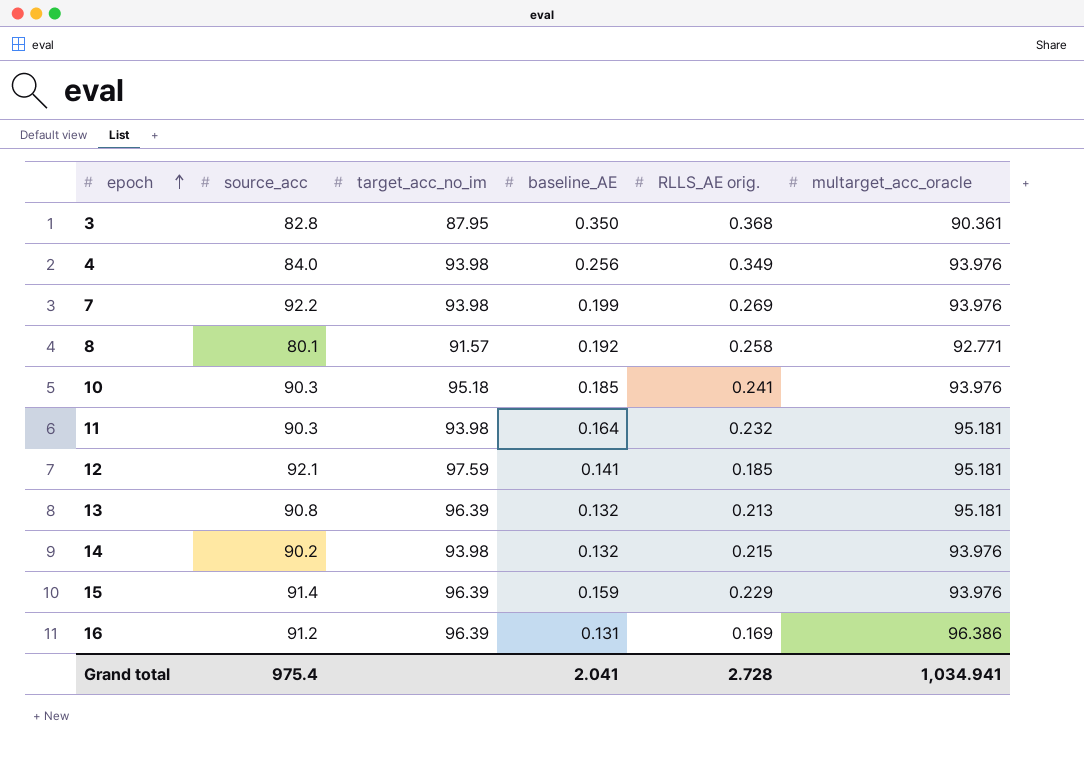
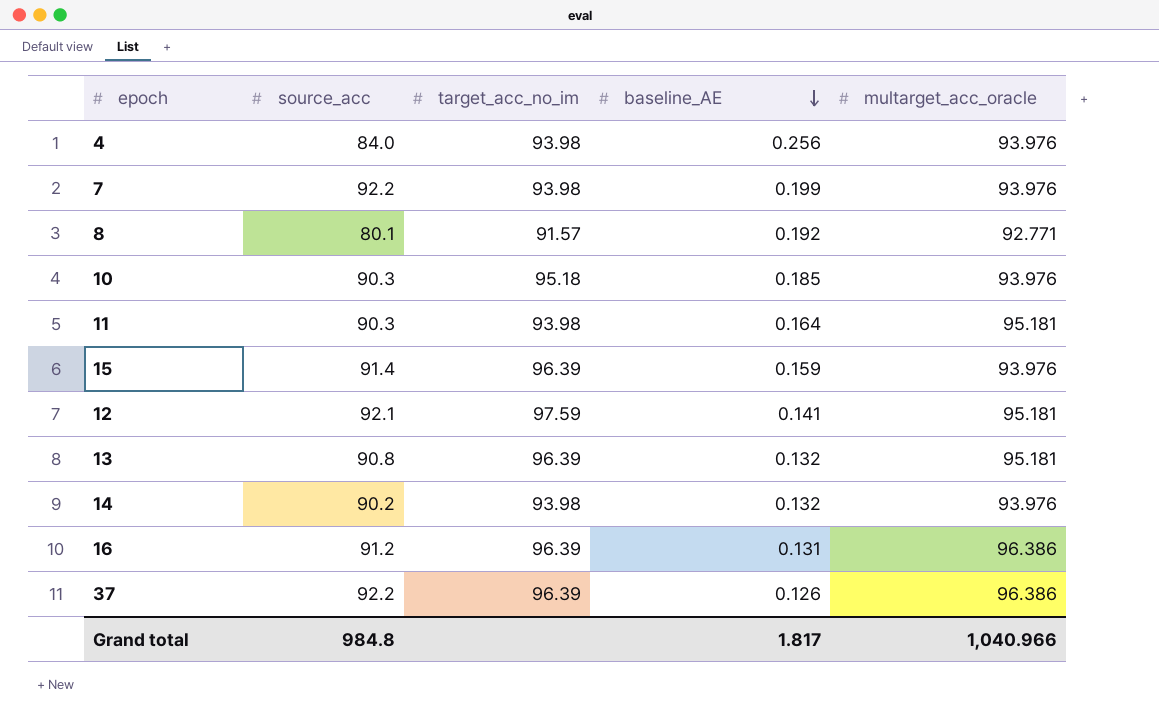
row order: epoch ascending -> baseline_AE descending
column RLLS_AE orig. | position: 5 -> none
row 3: 82.8 | 87.95 | 0.350 | 0.368 | 90.361 -> none
row 37: none -> 92.2 | 96.39 | 0.126 | 96.386
Grand total | source_acc: 975.4 -> 984.8
Grand total | baseline_AE: 2.041 -> 1.817
Grand total | multarget_acc_oracle: 1,034.941 -> 1,040.966

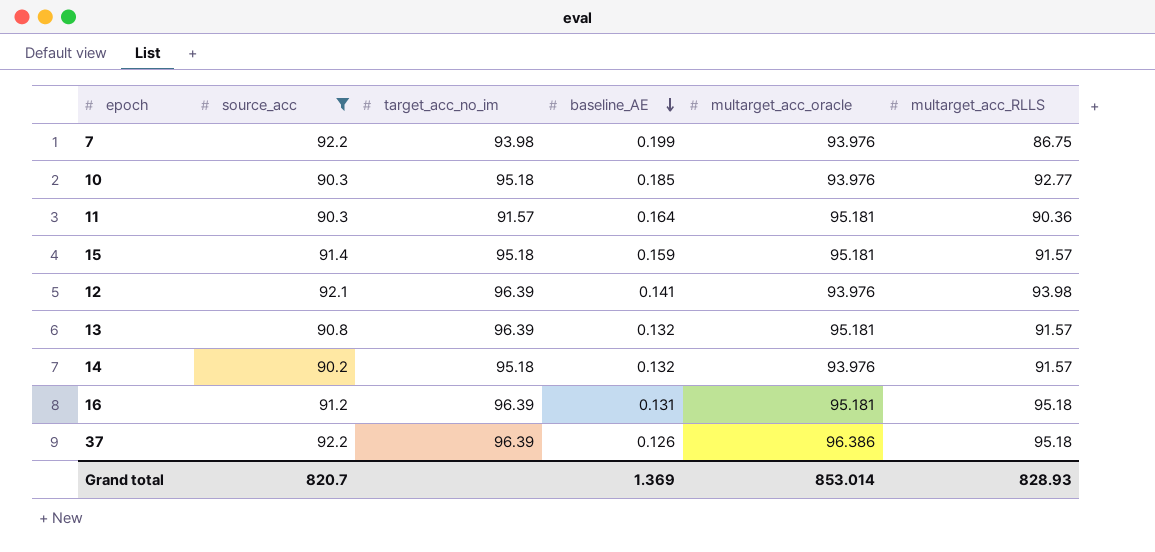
filter: none -> source_acc >= 90.2
column multarget_acc_RLLS | position: none -> 6
11 | target_acc_no_im: 93.98 -> 91.57
15 | target_acc_no_im: 96.39 -> 95.18
15 | multarget_acc_oracle: 93.976 -> 95.181
12 | target_acc_no_im: 97.59 -> 96.39
12 | multarget_acc_oracle: 95.181 -> 93.976
14 | target_acc_no_im: 93.98 -> 95.18
16 | multarget_acc_oracle: 96.386 -> 95.181
Grand total | source_acc: 984.8 -> 820.7
Grand total | baseline_AE: 1.817 -> 1.369
Grand total | multarget_acc_oracle: 1,040.966 -> 853.014

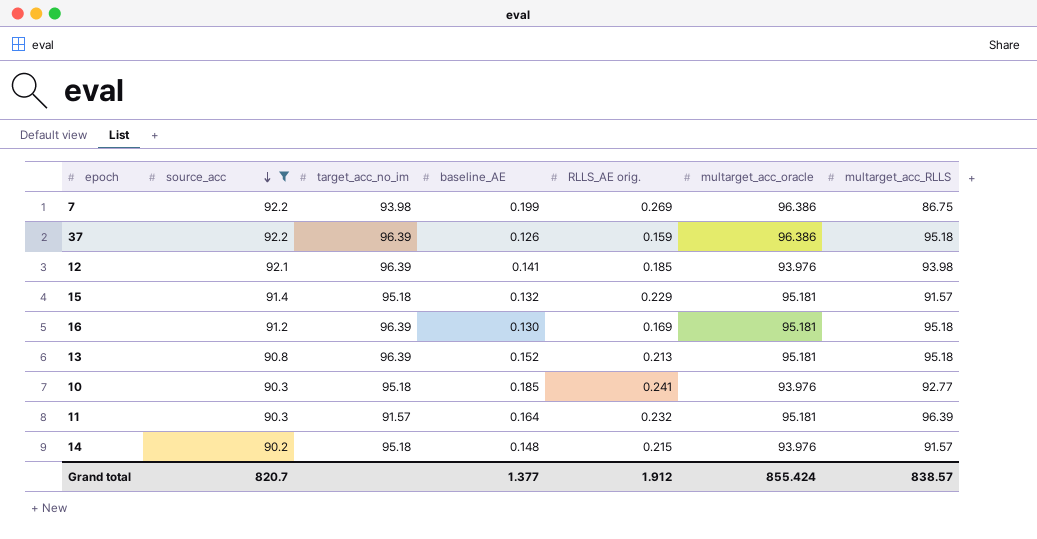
row order: baseline_AE descending -> source_acc descending
column RLLS_AE orig. | position: none -> 5
7 | multarget_acc_oracle: 93.976 -> 96.386
15 | baseline_AE: 0.159 -> 0.132
16 | baseline_AE: 0.131 -> 0.130
13 | baseline_AE: 0.132 -> 0.152
13 | multarget_acc_RLLS: 91.57 -> 95.18
11 | multarget_acc_RLLS: 90.36 -> 96.39
14 | baseline_AE: 0.132 -> 0.148
Grand total | baseline_AE: 1.369 -> 1.377
Grand total | multarget_acc_oracle: 853.014 -> 855.424
Grand total | multarget_acc_RLLS: 828.93 -> 838.57

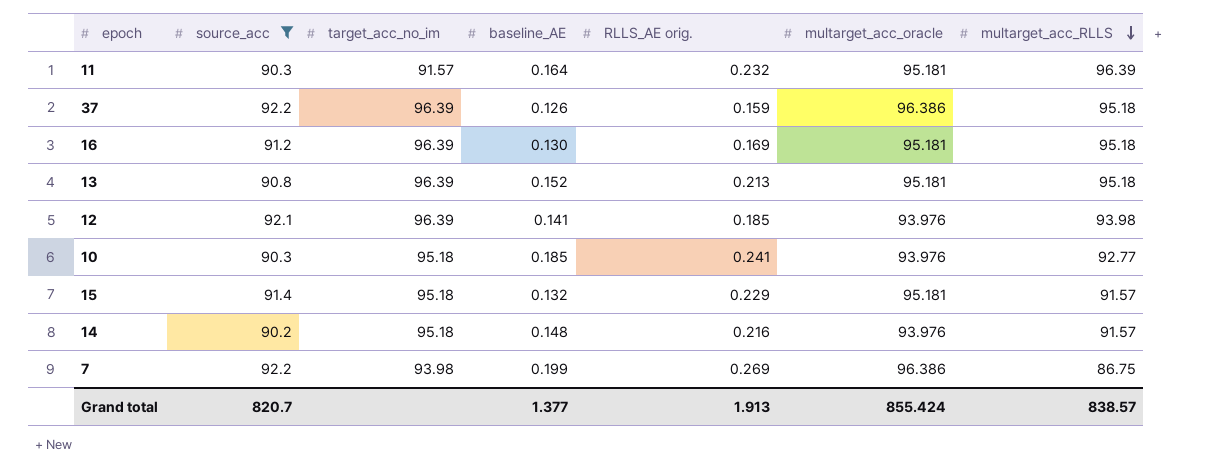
row order: source_acc descending -> multarget_acc_RLLS descending
14 | RLLS_AE orig.: 0.215 -> 0.216
Grand total | RLLS_AE orig.: 1.912 -> 1.913

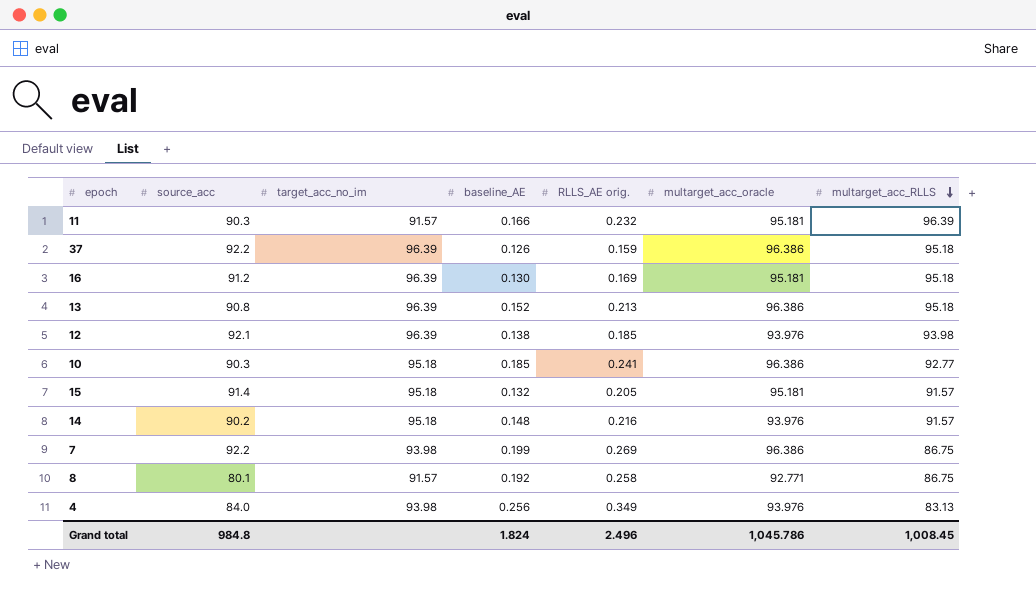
filter: source_acc >= 90.2 -> none
11 | baseline_AE: 0.164 -> 0.166
13 | multarget_acc_oracle: 95.181 -> 96.386
12 | baseline_AE: 0.141 -> 0.138
10 | multarget_acc_oracle: 93.976 -> 96.386
15 | RLLS_AE orig.: 0.229 -> 0.205
Grand total | source_acc: 820.7 -> 984.8
Grand total | baseline_AE: 1.377 -> 1.824
Grand total | RLLS_AE orig.: 1.913 -> 2.496
Grand total | multarget_acc_oracle: 855.424 -> 1,045.786
Grand total | multarget_acc_RLLS: 838.57 -> 1,008.45

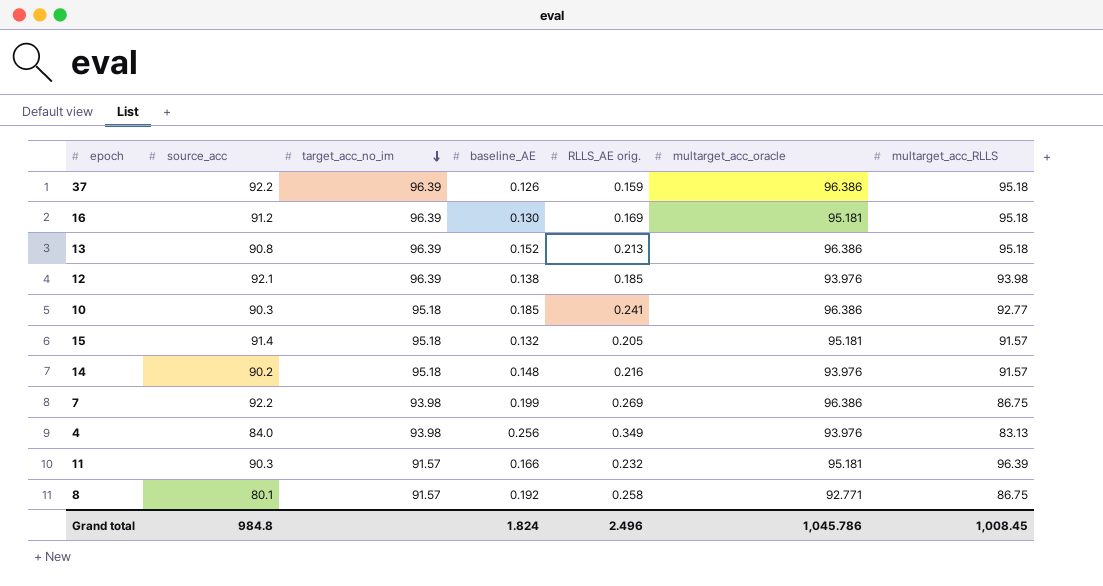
row order: multarget_acc_RLLS descending -> target_acc_no_im descending

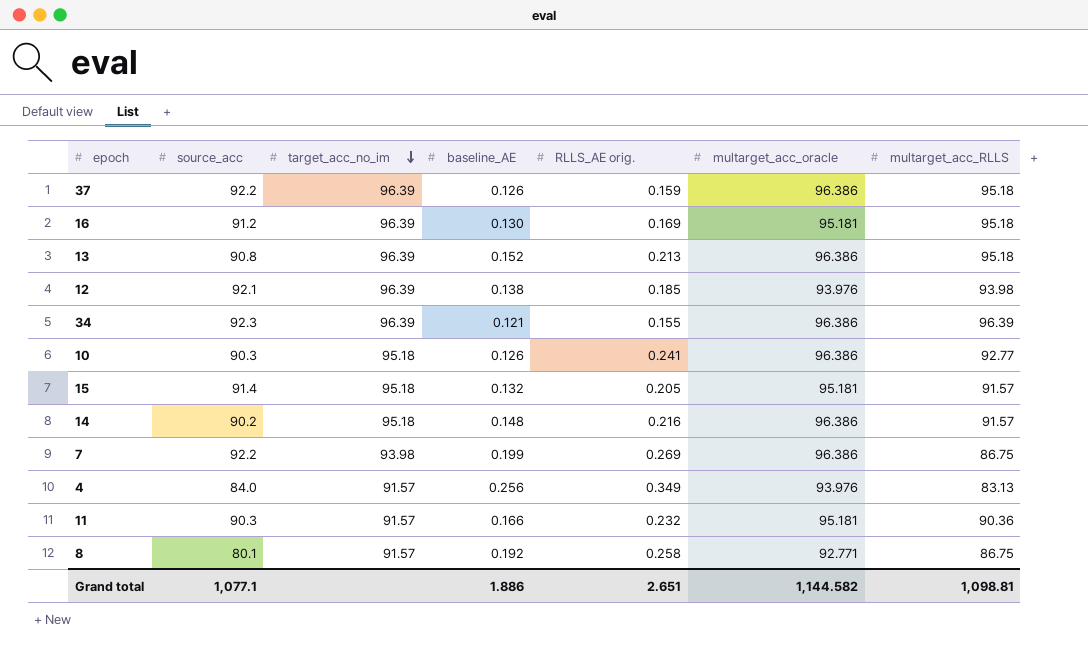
row 34: none -> 92.3 | 96.39 | 0.121 | 0.155 | 96.386 | 96.39
10 | baseline_AE: 0.185 -> 0.126
14 | multarget_acc_oracle: 93.976 -> 96.386
4 | target_acc_no_im: 93.98 -> 91.57
11 | multarget_acc_RLLS: 96.39 -> 90.36
Grand total | source_acc: 984.8 -> 1,077.1
Grand total | baseline_AE: 1.824 -> 1.886
Grand total | RLLS_AE orig.: 2.496 -> 2.651
Grand total | multarget_acc_oracle: 1,045.786 -> 1,144.582
Grand total | multarget_acc_RLLS: 1,008.45 -> 1,098.81

